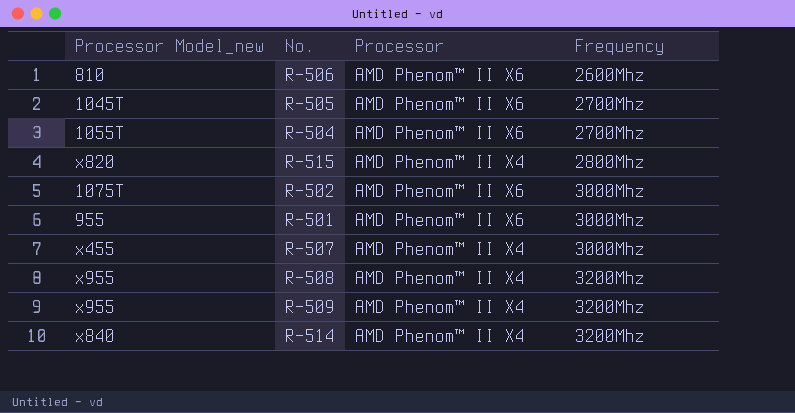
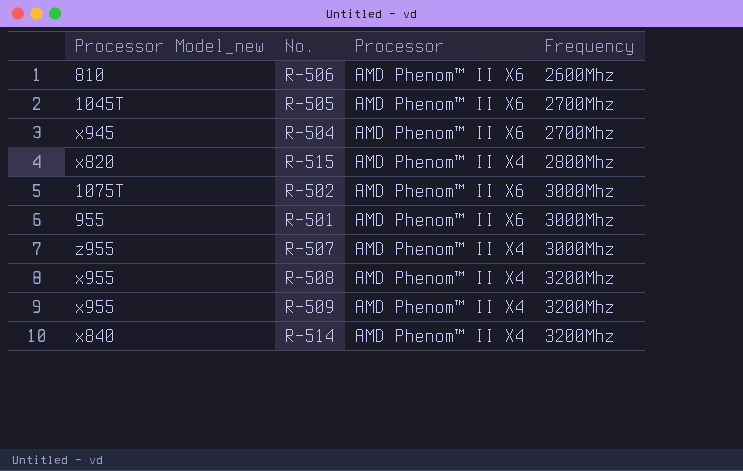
R-504 | Processor Model_new: 1055T -> x945
R-507 | Processor Model_new: x455 -> z955

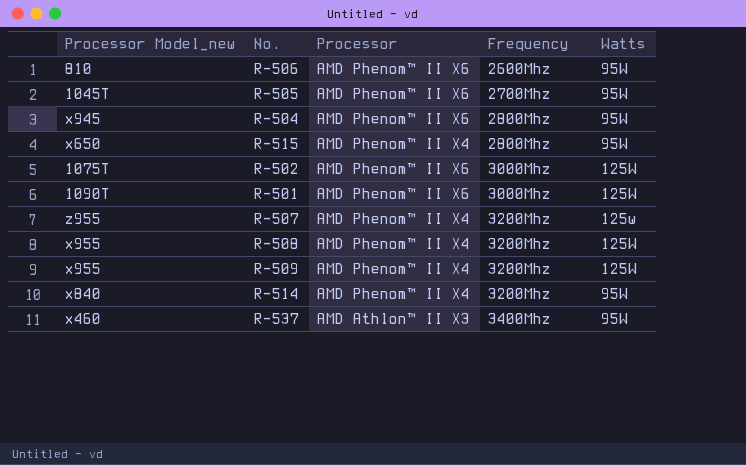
column Watts | position: none -> 5
R-504 | Frequency: 2700Mhz -> 2800Mhz
R-515 | Processor Model_new: x820 -> x650
R-501 | Processor Model_new: 955 -> 1090T
R-507 | Frequency: 3000Mhz -> 3200Mhz
row R-537: none -> x460 | AMD Athlon™ II X3 | 3400Mhz | 95W

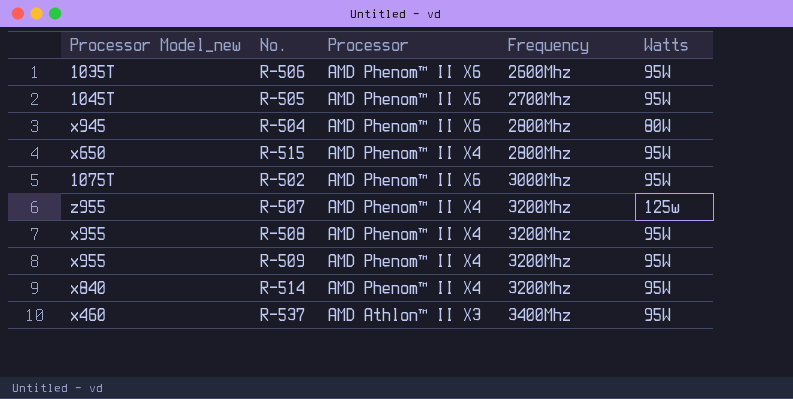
row R-501: 1090T | AMD Phenom™ II X6 | 3000Mhz | 125W -> none
R-506 | Processor Model_new: 810 -> 1035T
R-504 | Watts: 95W -> 80W
R-502 | Watts: 125W -> 95W
R-508 | Watts: 125W -> 95W
R-509 | Watts: 125W -> 95W

